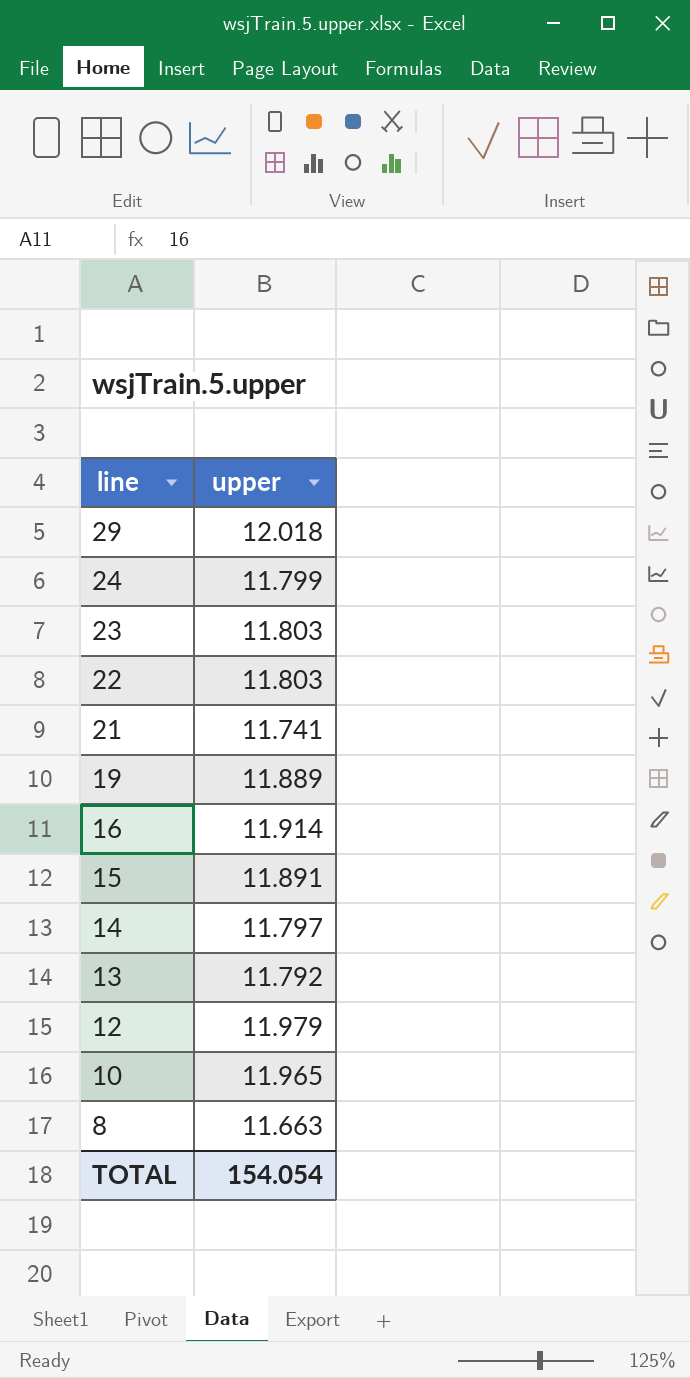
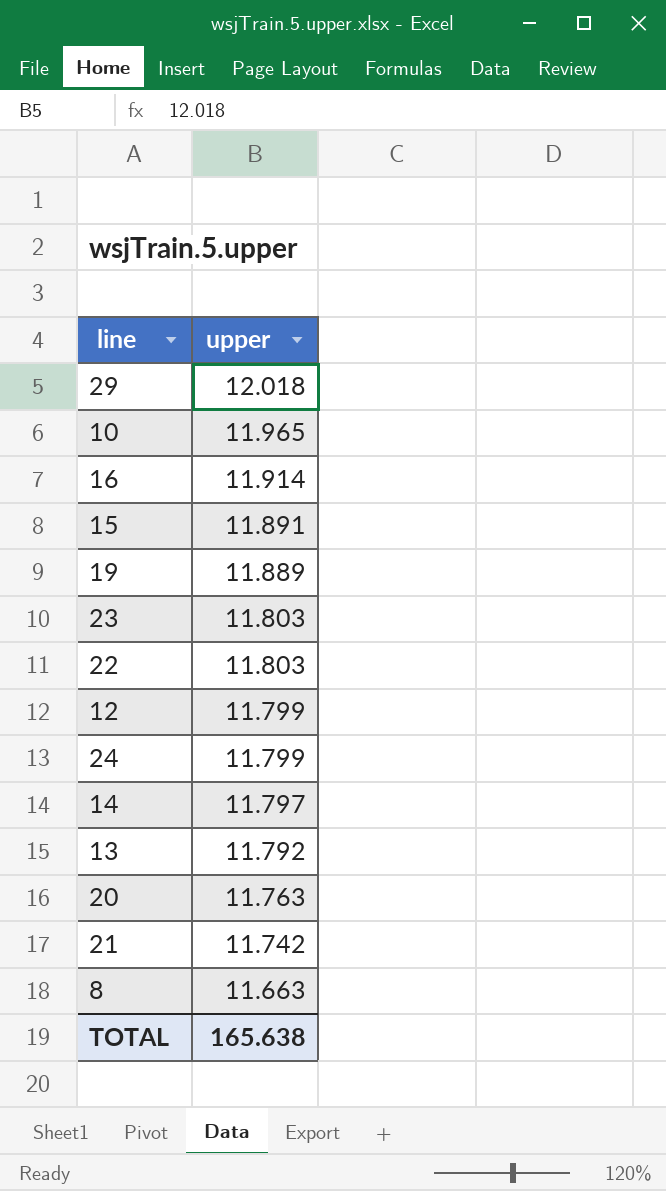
row order: line descending -> upper descending
12 | upper: 11.979 -> 11.799
row 20: none -> 11.763
21 | upper: 11.741 -> 11.742
TOTAL | upper: 154.054 -> 165.638

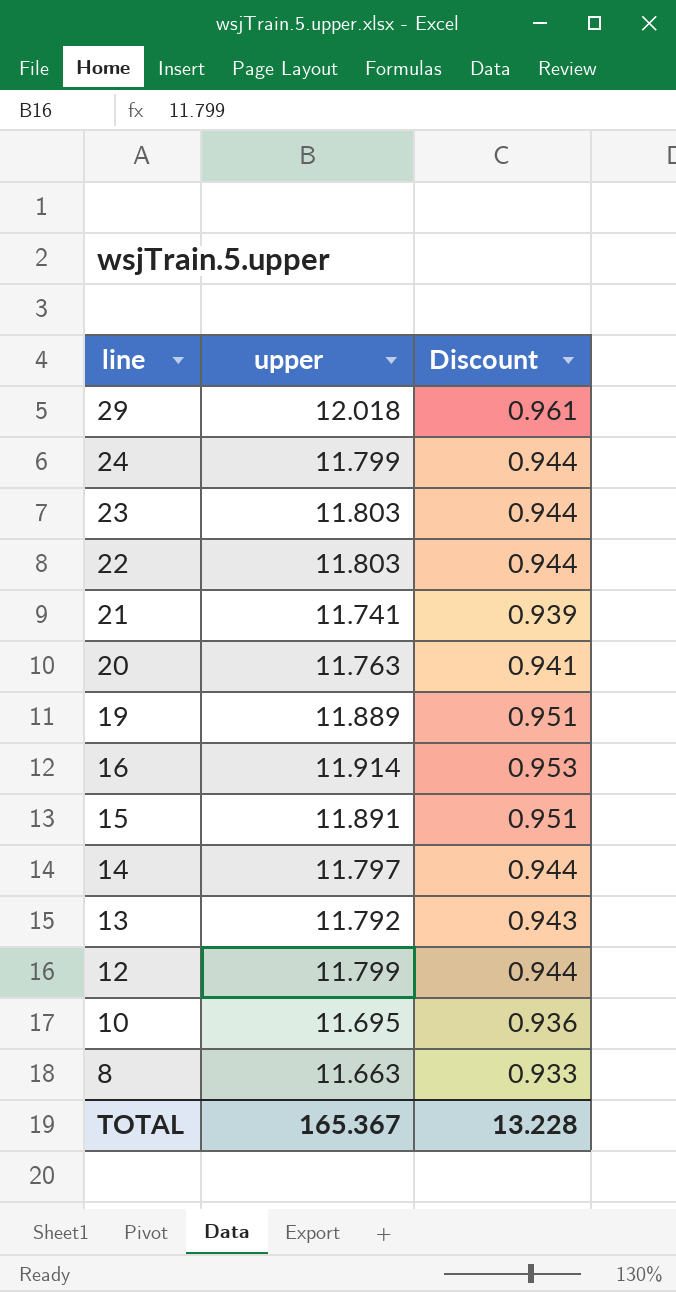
row order: upper descending -> line descending
column Discount | formula: none -> [upper] * 0.08
21 | upper: 11.742 -> 11.741
10 | upper: 11.965 -> 11.695
TOTAL | upper: 165.638 -> 165.367

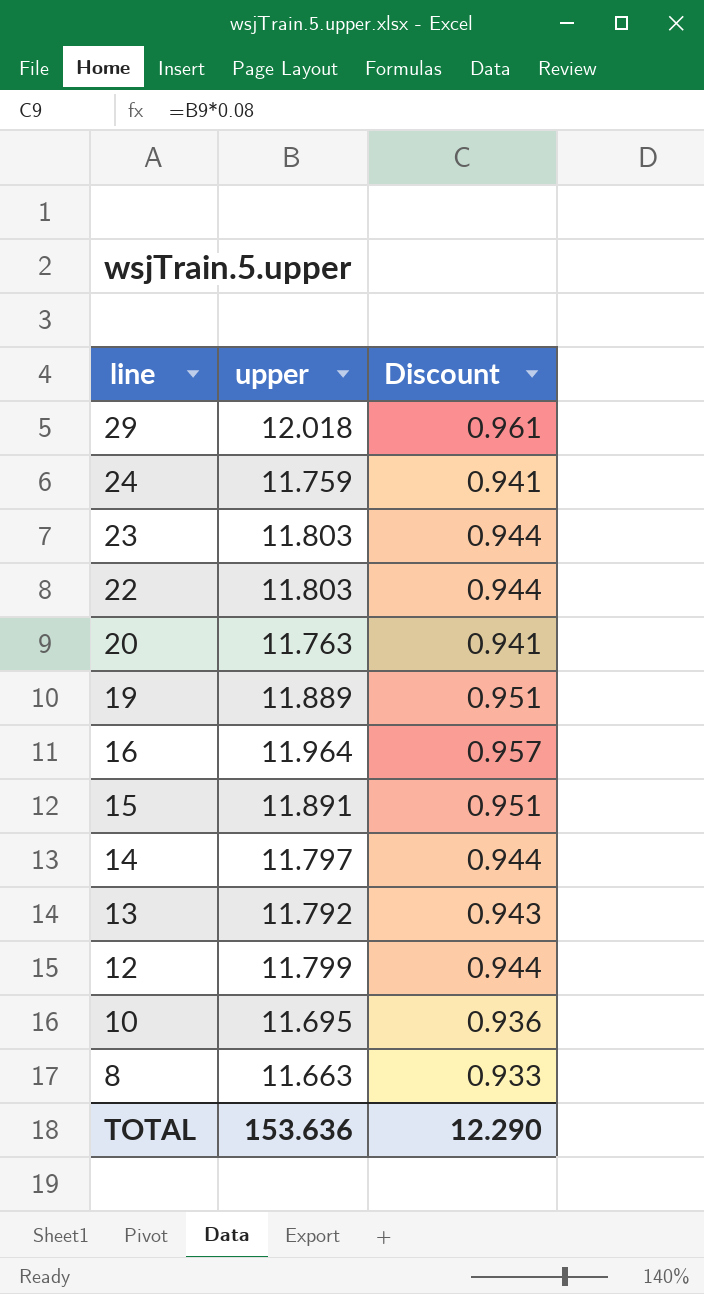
row 21: 11.741 | 0.939 -> none
24 | upper: 11.799 -> 11.759
24 | Discount: 0.944 -> 0.941
16 | upper: 11.914 -> 11.964
16 | Discount: 0.953 -> 0.957
TOTAL | upper: 165.367 -> 153.636
TOTAL | Discount: 13.228 -> 12.290

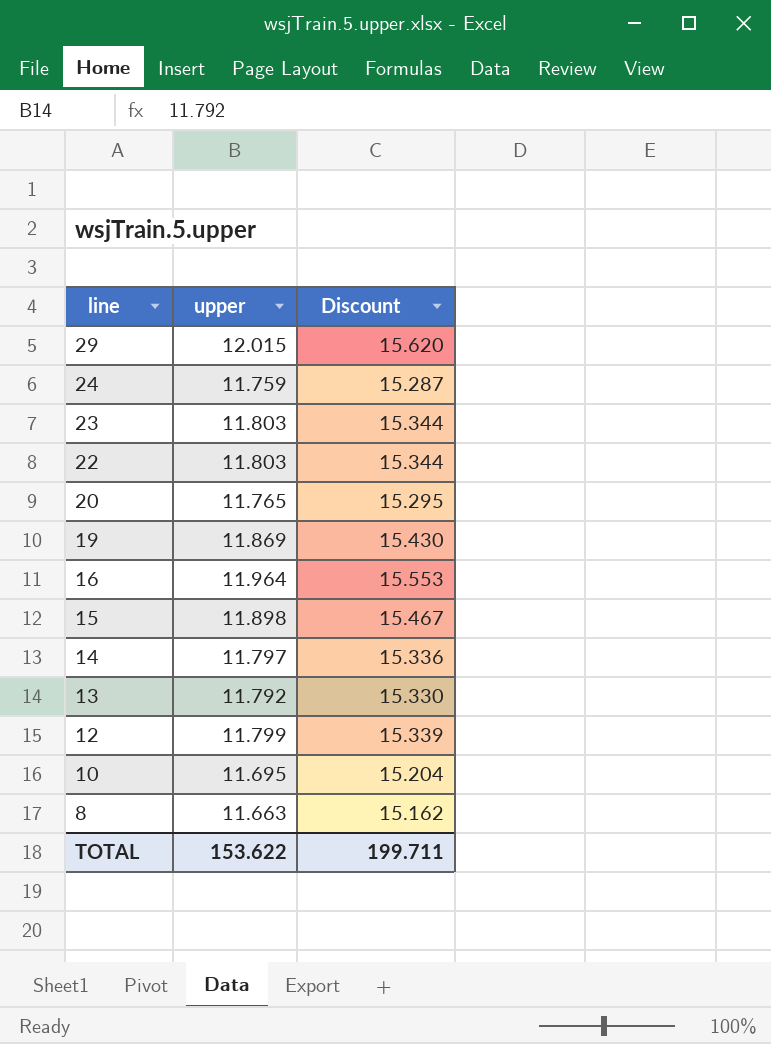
column Discount | formula: [upper] * 0.08 -> [upper] * 1.3
29 | upper: 12.018 -> 12.015
20 | upper: 11.763 -> 11.765
19 | upper: 11.889 -> 11.869
15 | upper: 11.891 -> 11.898
TOTAL | upper: 153.636 -> 153.622
TOTAL | Discount: 12.290 -> 199.711

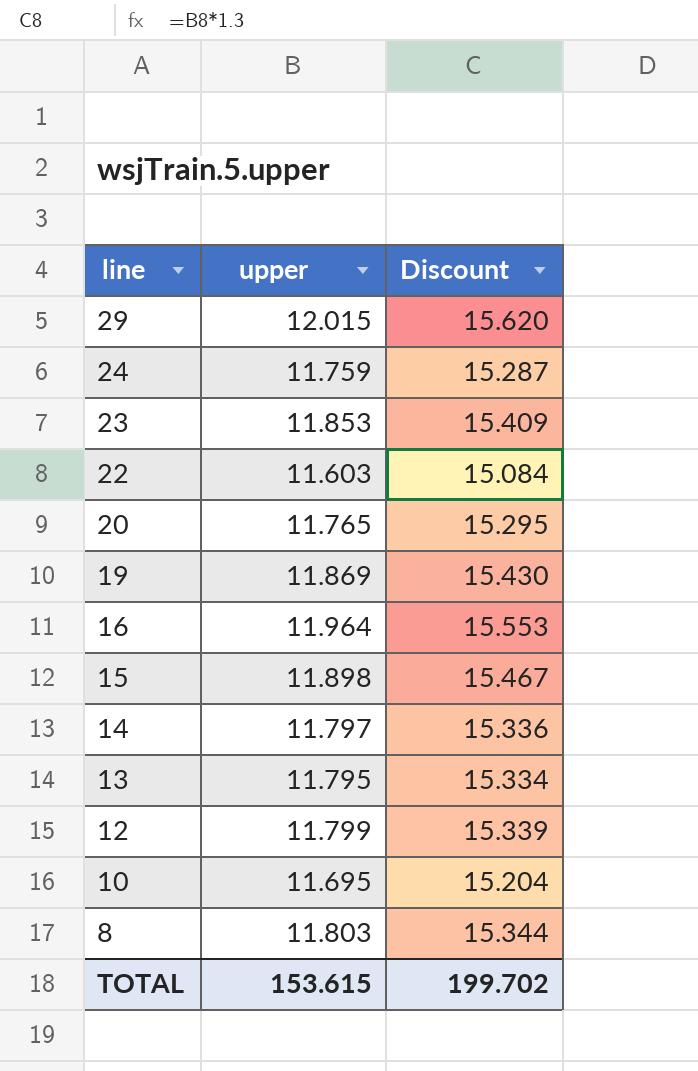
23 | upper: 11.803 -> 11.853
23 | Discount: 15.344 -> 15.409
22 | upper: 11.803 -> 11.603
22 | Discount: 15.344 -> 15.084
13 | upper: 11.792 -> 11.795
13 | Discount: 15.330 -> 15.334
8 | upper: 11.663 -> 11.803
8 | Discount: 15.162 -> 15.344
TOTAL | upper: 153.622 -> 153.615
TOTAL | Discount: 199.711 -> 199.702

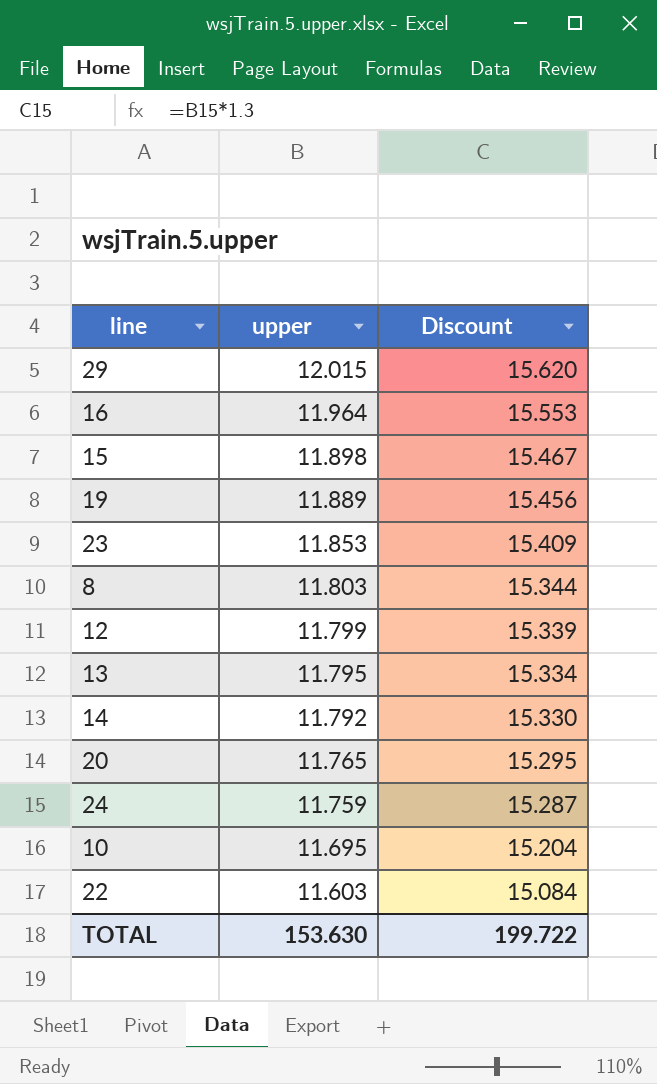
row order: line descending -> upper descending
19 | upper: 11.869 -> 11.889
19 | Discount: 15.430 -> 15.456
14 | upper: 11.797 -> 11.792
14 | Discount: 15.336 -> 15.330
TOTAL | upper: 153.615 -> 153.630
TOTAL | Discount: 199.702 -> 199.722

